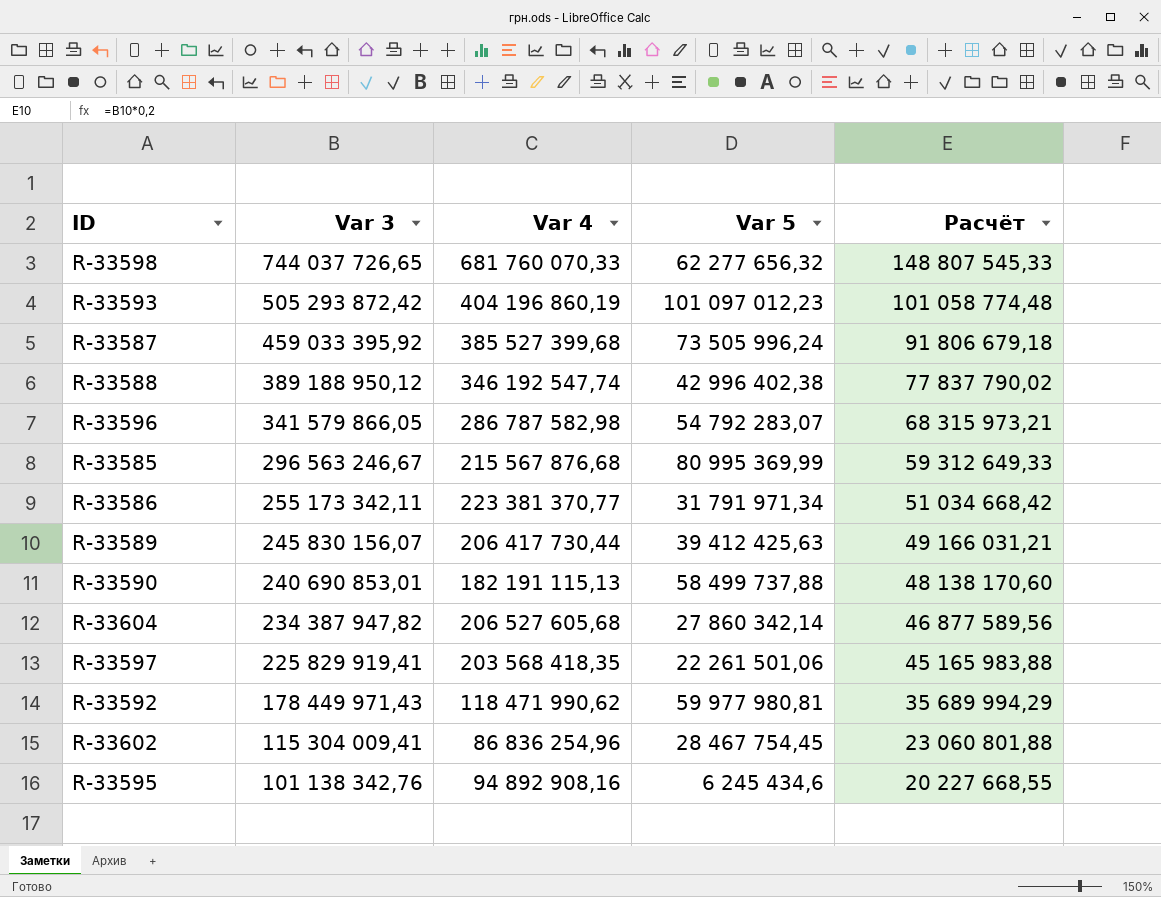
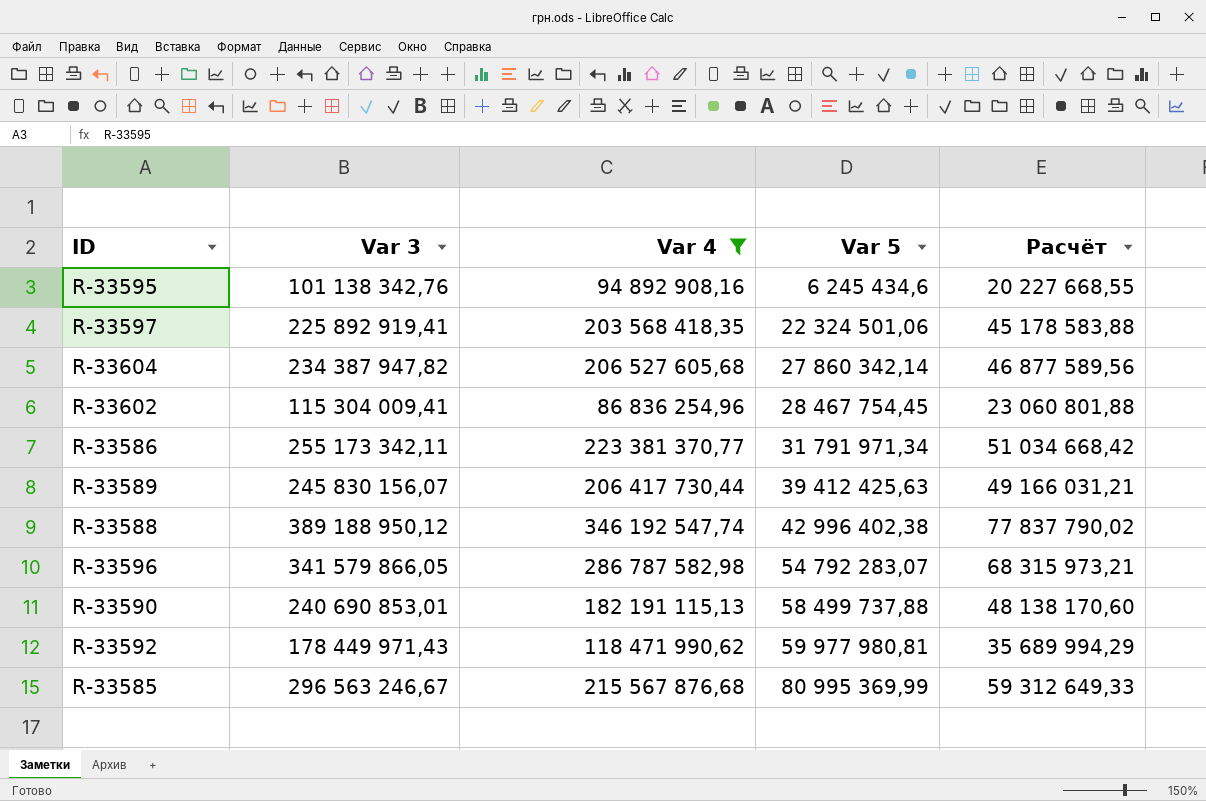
filter: none -> Var 4 <= 346 192 547,74
row order: Var 3 descending -> Var 5 ascending
R-33597 | Var 3: 225 829 919,41 -> 225 892 919,41
R-33597 | Var 5: 22 261 501,06 -> 22 324 501,06
R-33597 | Расчёт: 45 165 983,88 -> 45 178 583,88

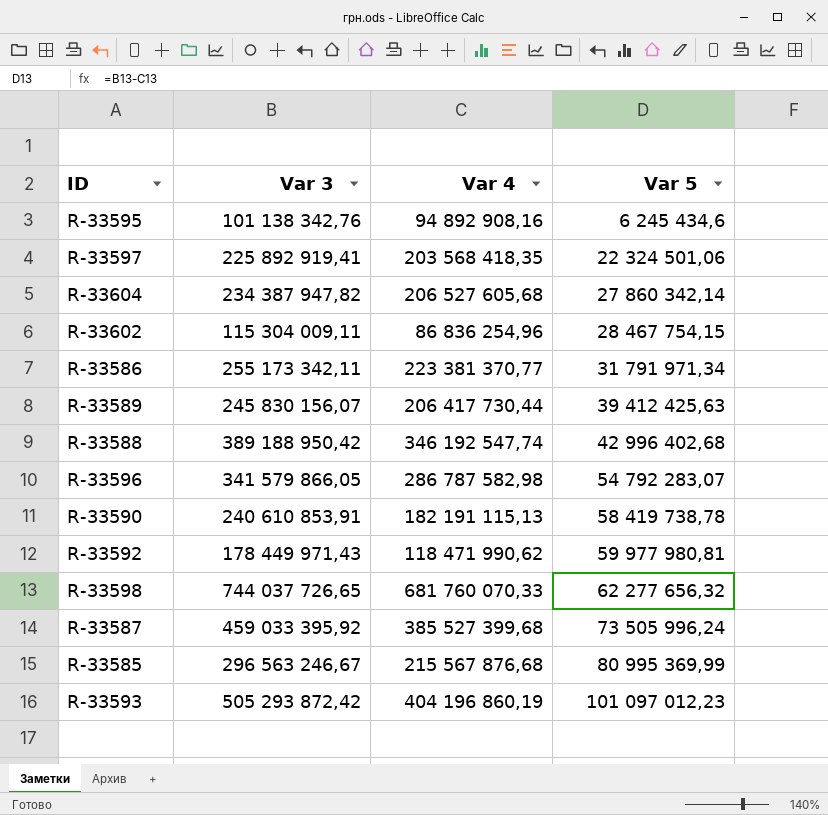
filter: Var 4 <= 346 192 547,74 -> none
column Расчёт | formula: [Var 3] * 0,2 -> none
R-33602 | Var 3: 115 304 009,41 -> 115 304 009,11
R-33602 | Var 5: 28 467 754,45 -> 28 467 754,15
R-33588 | Var 3: 389 188 950,12 -> 389 188 950,42
R-33588 | Var 5: 42 996 402,38 -> 42 996 402,68
R-33590 | Var 3: 240 690 853,01 -> 240 610 853,91
R-33590 | Var 5: 58 499 737,88 -> 58 419 738,78

